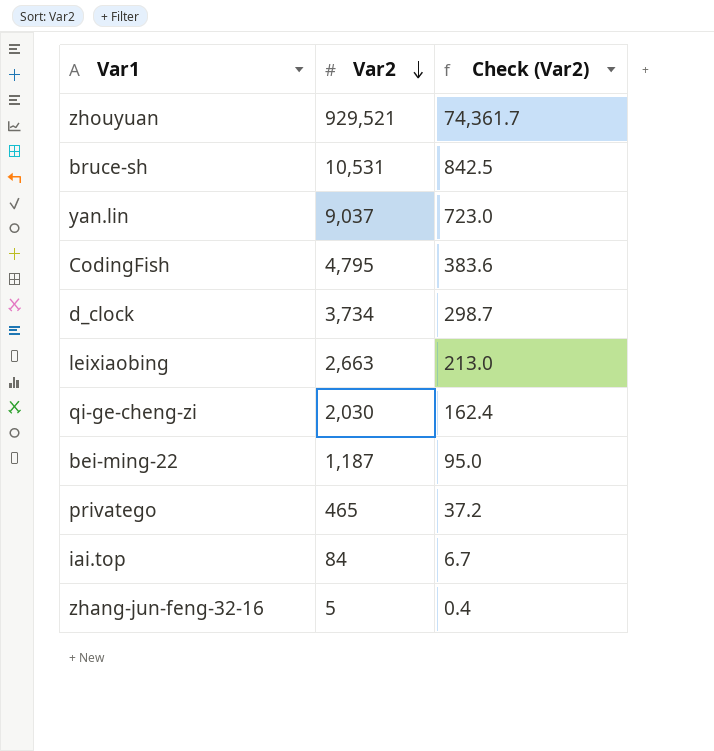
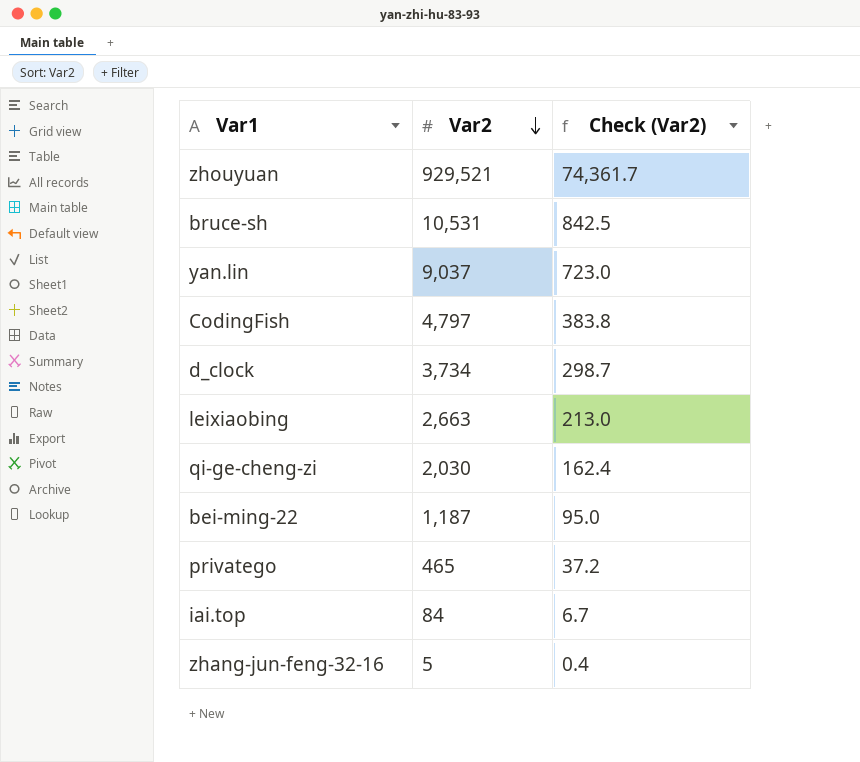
CodingFish | Var2: 4,795 -> 4,797
CodingFish | Check (Var2): 383.6 -> 383.8

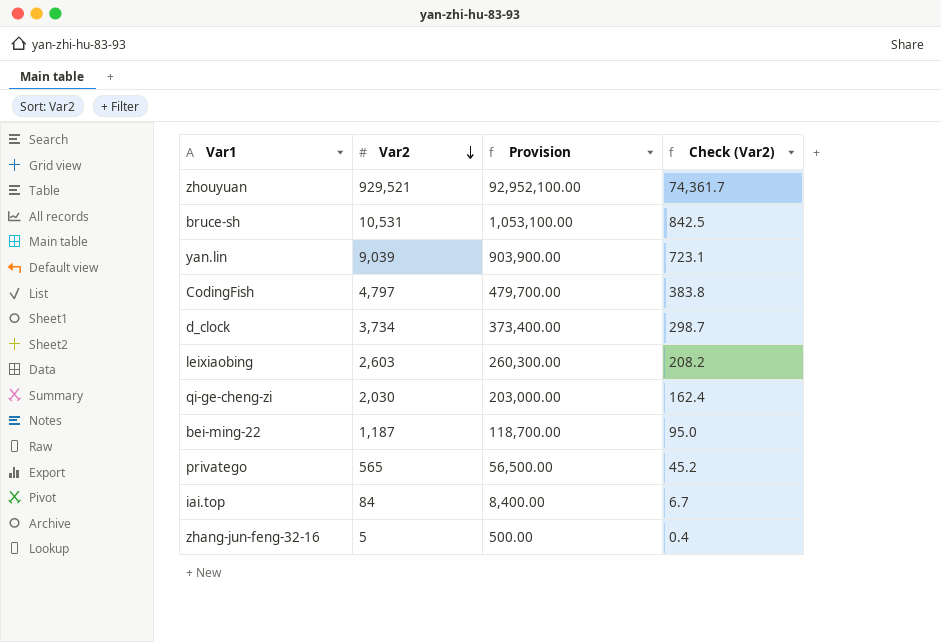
column Provision | formula: none -> [Var2] * 100
yan.lin | Var2: 9,037 -> 9,039
yan.lin | Check (Var2): 723.0 -> 723.1
leixiaobing | Var2: 2,663 -> 2,603
leixiaobing | Check (Var2): 213.0 -> 208.2
privatego | Var2: 465 -> 565
privatego | Check (Var2): 37.2 -> 45.2

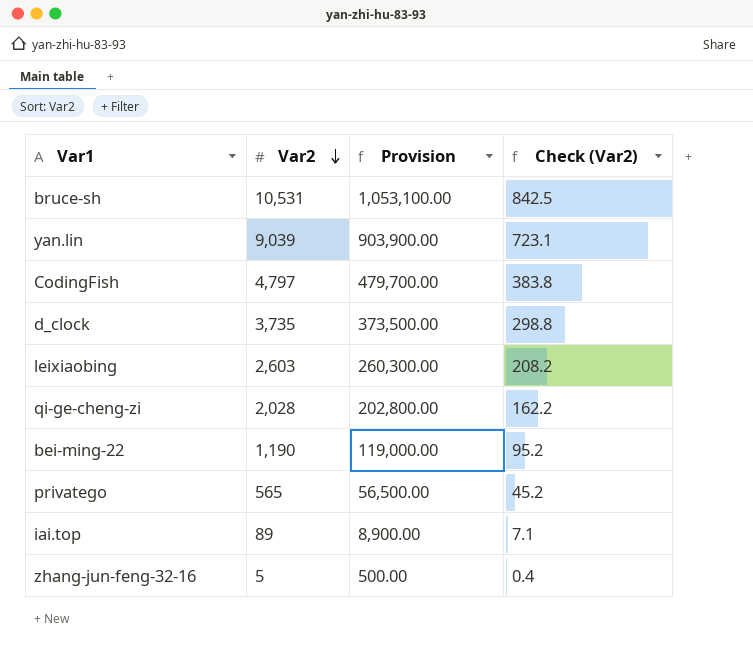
row zhouyuan: 929,521 | 92,952,100.00 | 74,361.7 -> none
d_clock | Var2: 3,734 -> 3,735
d_clock | Provision: 373,400.00 -> 373,500.00
d_clock | Check (Var2): 298.7 -> 298.8
qi-ge-cheng-zi | Var2: 2,030 -> 2,028
qi-ge-cheng-zi | Provision: 203,000.00 -> 202,800.00
qi-ge-cheng-zi | Check (Var2): 162.4 -> 162.2
bei-ming-22 | Var2: 1,187 -> 1,190
bei-ming-22 | Provision: 118,700.00 -> 119,000.00
bei-ming-22 | Check (Var2): 95.0 -> 95.2
iai.top | Var2: 84 -> 89
iai.top | Provision: 8,400.00 -> 8,900.00
iai.top | Check (Var2): 6.7 -> 7.1

